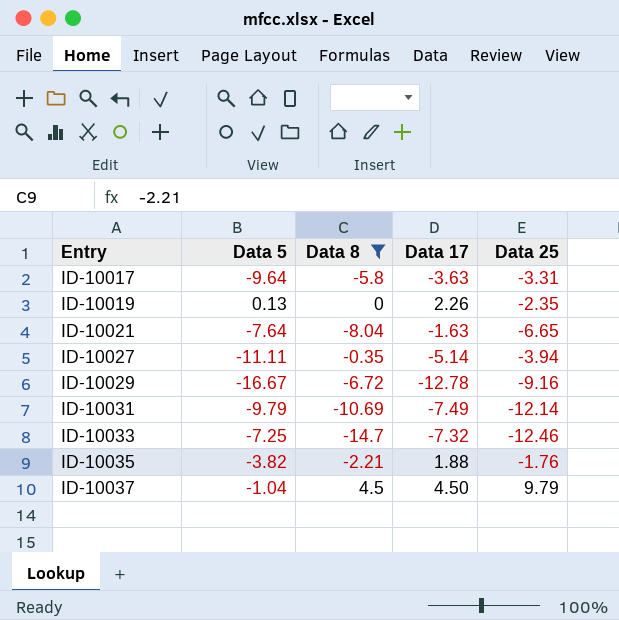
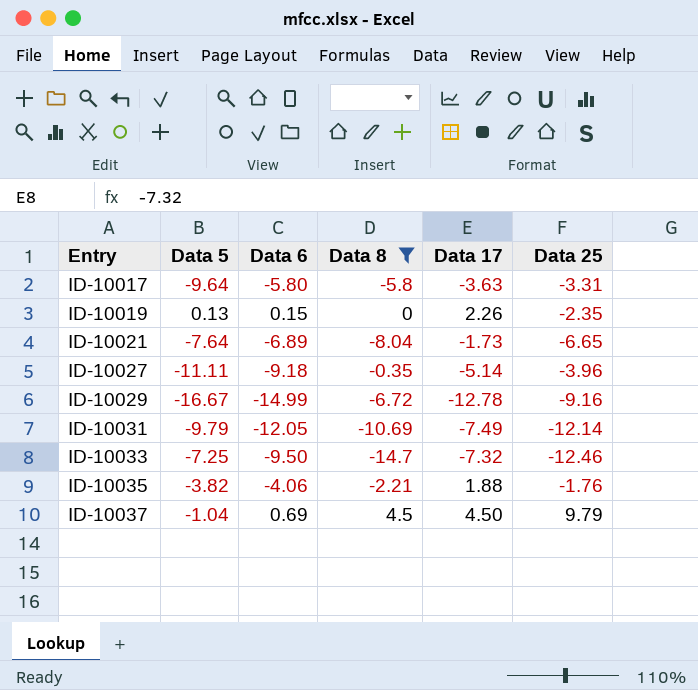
column Data 6 | position: none -> 3
ID-10021 | Data 17: -1.63 -> -1.73
ID-10027 | Data 25: -3.94 -> -3.96

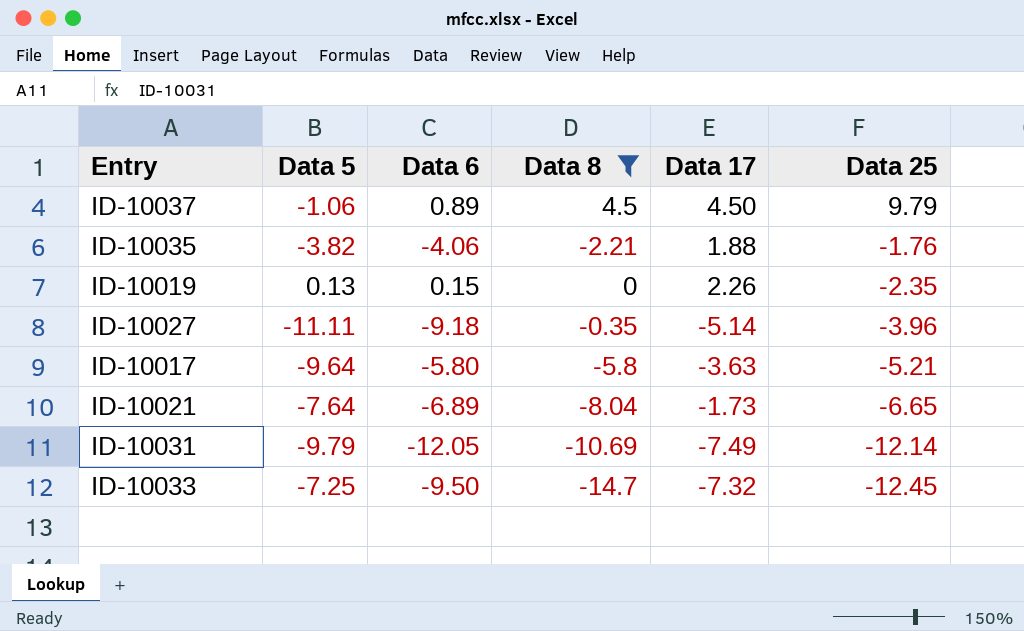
row order: Entry ascending -> Data 25 descending
row ID-10029: -16.67 | -14.99 | -6.72 | -12.78 | -9.16 -> none
ID-10037 | Data 5: -1.04 -> -1.06
ID-10037 | Data 6: 0.69 -> 0.89
ID-10017 | Data 25: -3.31 -> -5.21
ID-10033 | Data 25: -12.46 -> -12.45

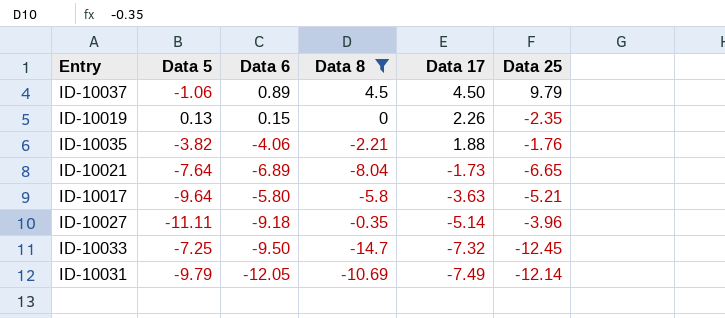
row order: Data 25 descending -> Data 17 descending

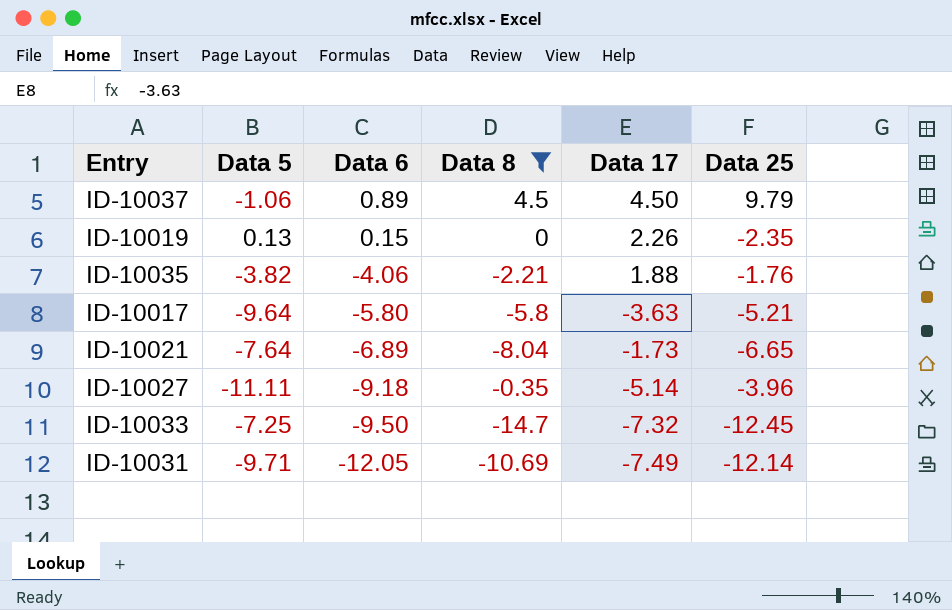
row order: Data 17 descending -> Data 6 descending
ID-10031 | Data 5: -9.79 -> -9.71

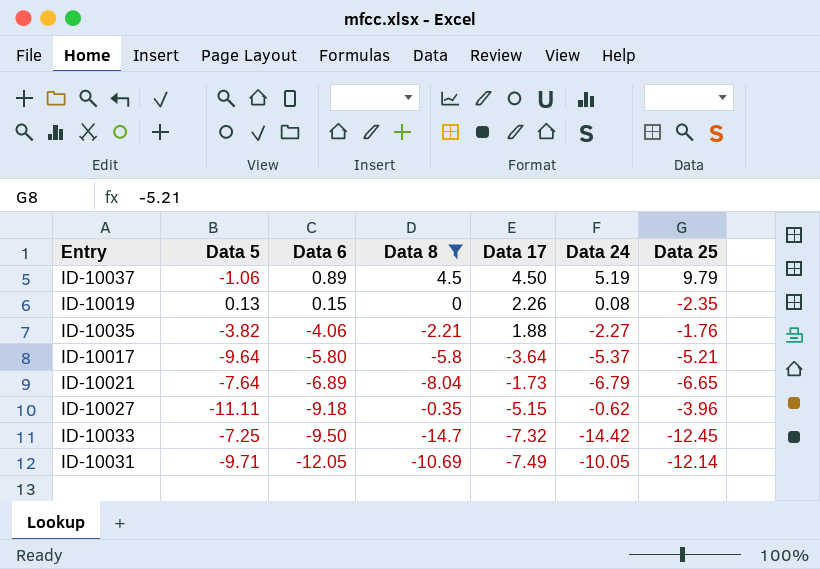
column Data 24 | position: none -> 6
ID-10017 | Data 17: -3.63 -> -3.64
ID-10027 | Data 17: -5.14 -> -5.15

